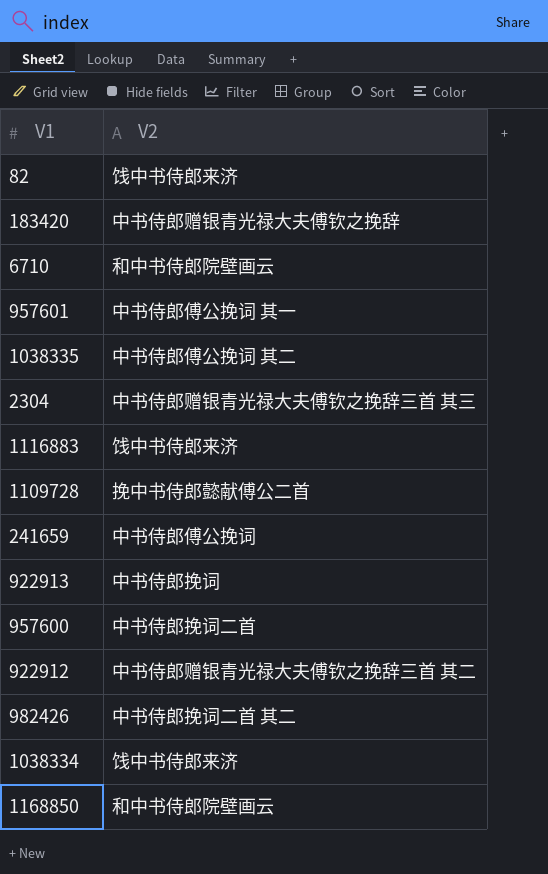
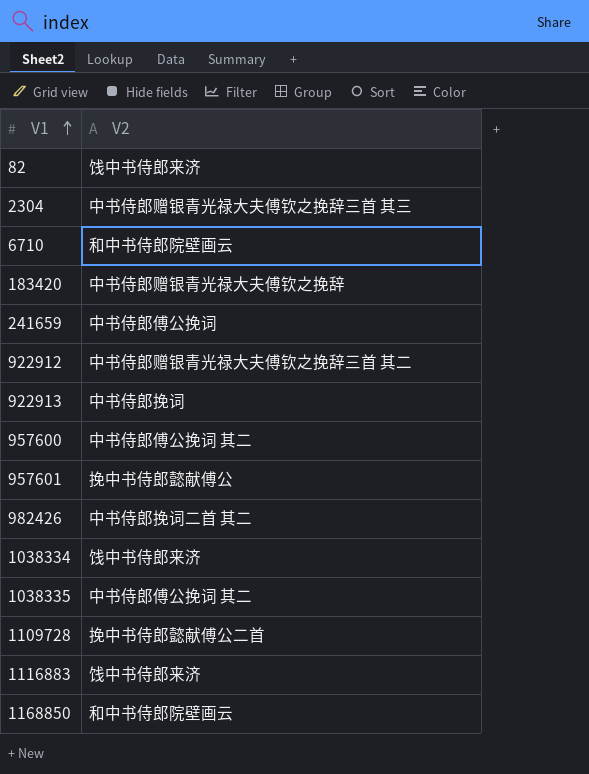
row order: none -> V1 ascending
957600 | V2: 中书侍郎挽词二首 -> 中书侍郎傅公挽词 其二
957601 | V2: 中书侍郎傅公挽词 其一 -> 挽中书侍郎懿献傅公

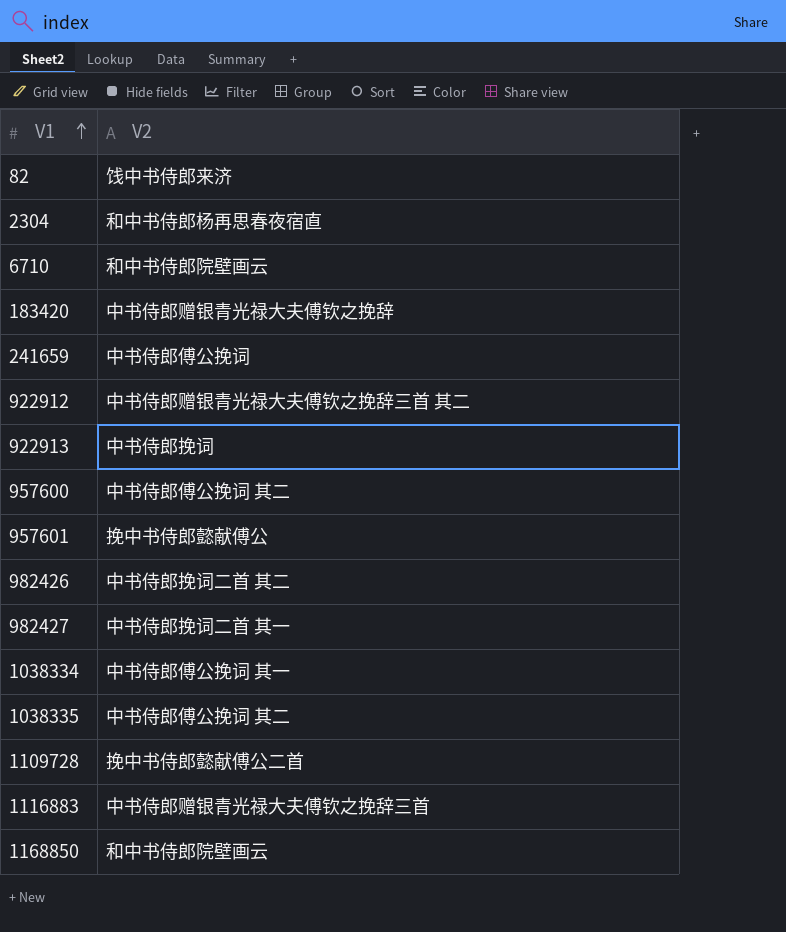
2304 | V2: 中书侍郎赠银青光禄大夫傅钦之挽辞三首 其三 -> 和中书侍郎杨再思春夜宿直
row 982427: none -> 中书侍郎挽词二首 其一
1038334 | V2: 饯中书侍郎来济 -> 中书侍郎傅公挽词 其一
1116883 | V2: 饯中书侍郎来济 -> 中书侍郎赠银青光禄大夫傅钦之挽辞三首

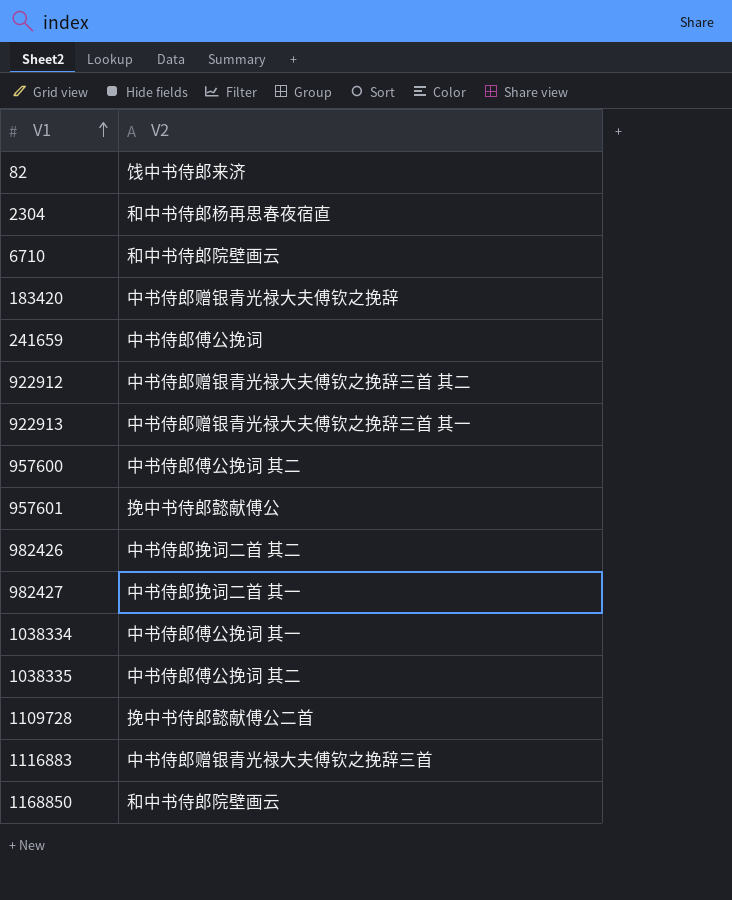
922913 | V2: 中书侍郎挽词 -> 中书侍郎赠银青光禄大夫傅钦之挽辞三首 其一

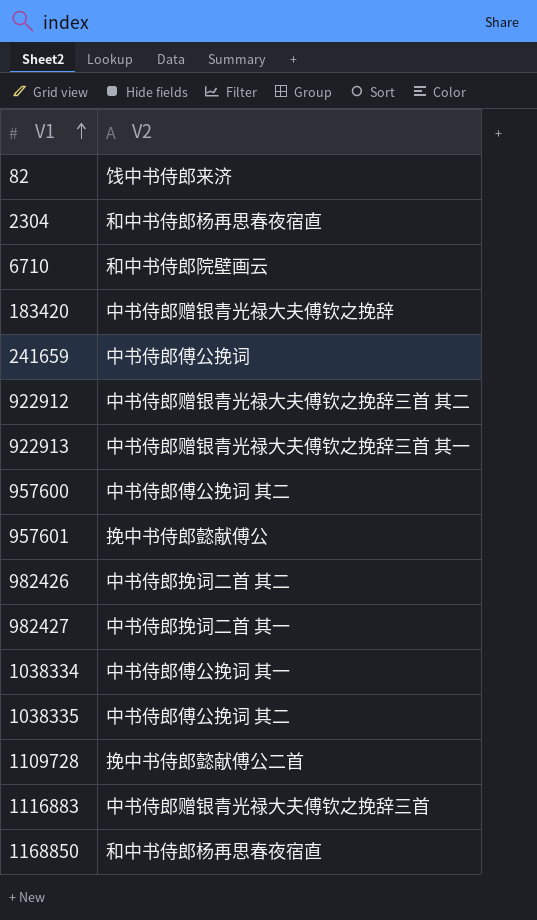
1168850 | V2: 和中书侍郎院壁画云 -> 和中书侍郎杨再思春夜宿直

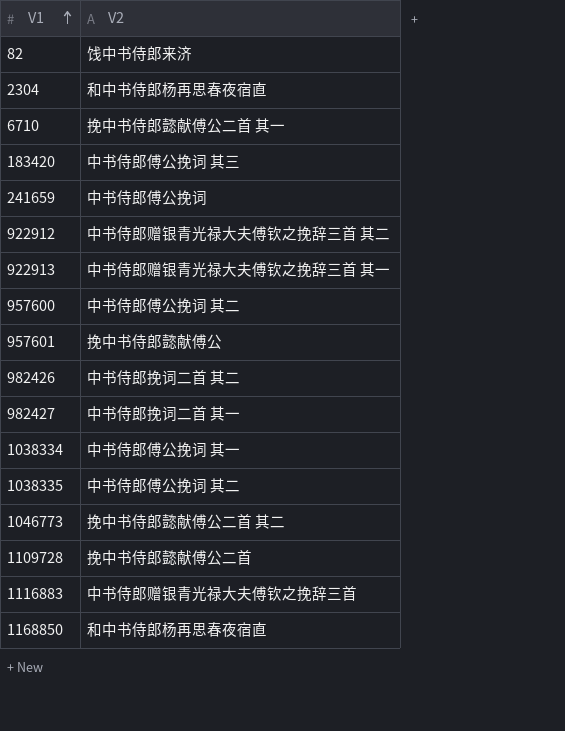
6710 | V2: 和中书侍郎院壁画云 -> 挽中书侍郎懿献傅公二首 其一
183420 | V2: 中书侍郎赠银青光禄大夫傅钦之挽辞 -> 中书侍郎傅公挽词 其三
row 1046773: none -> 挽中书侍郎懿献傅公二首 其二

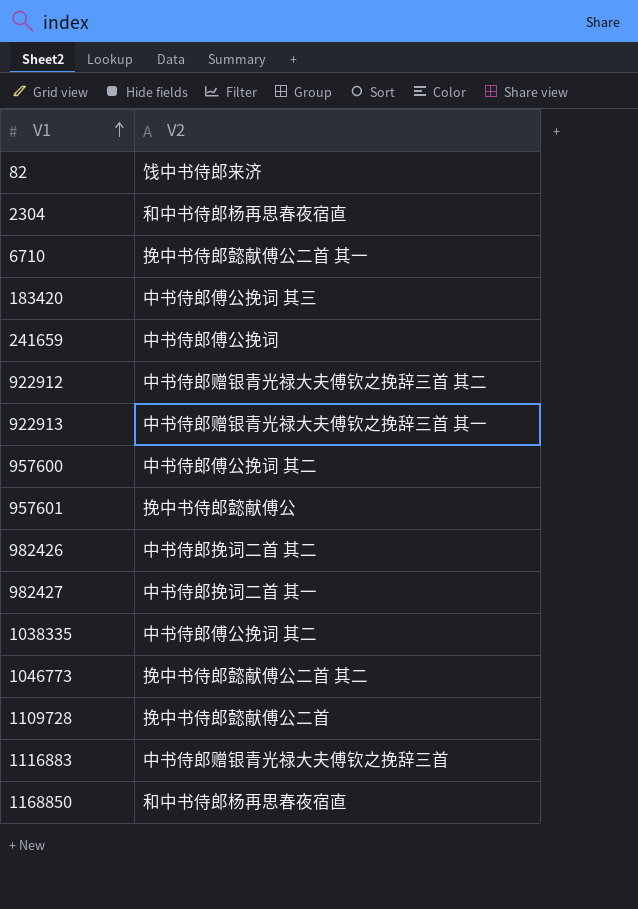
row 1038334: 中书侍郎傅公挽词 其一 -> none

